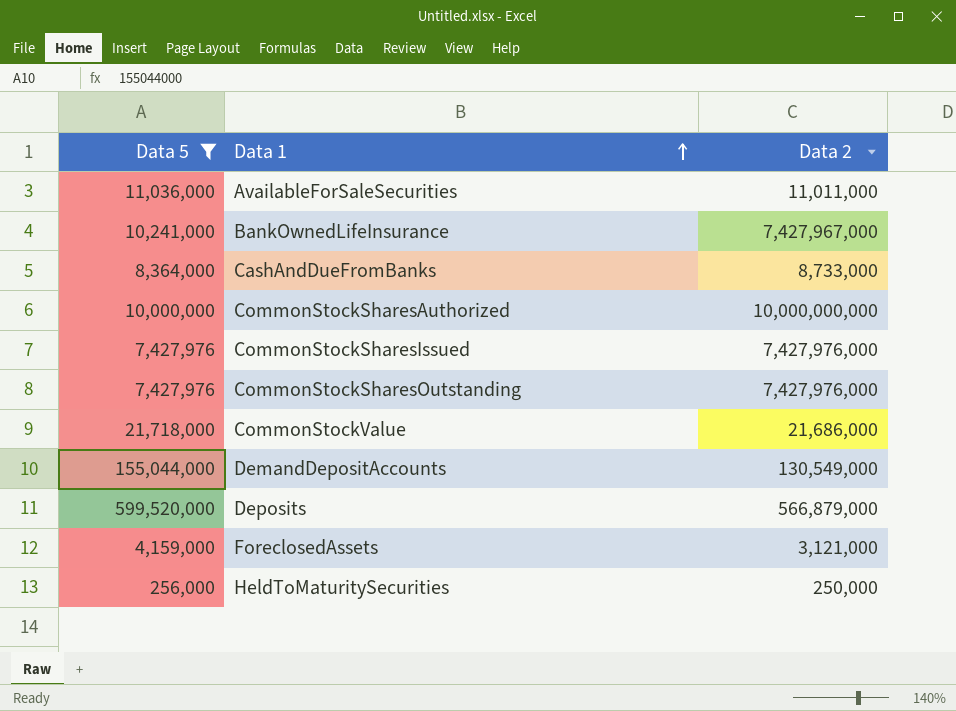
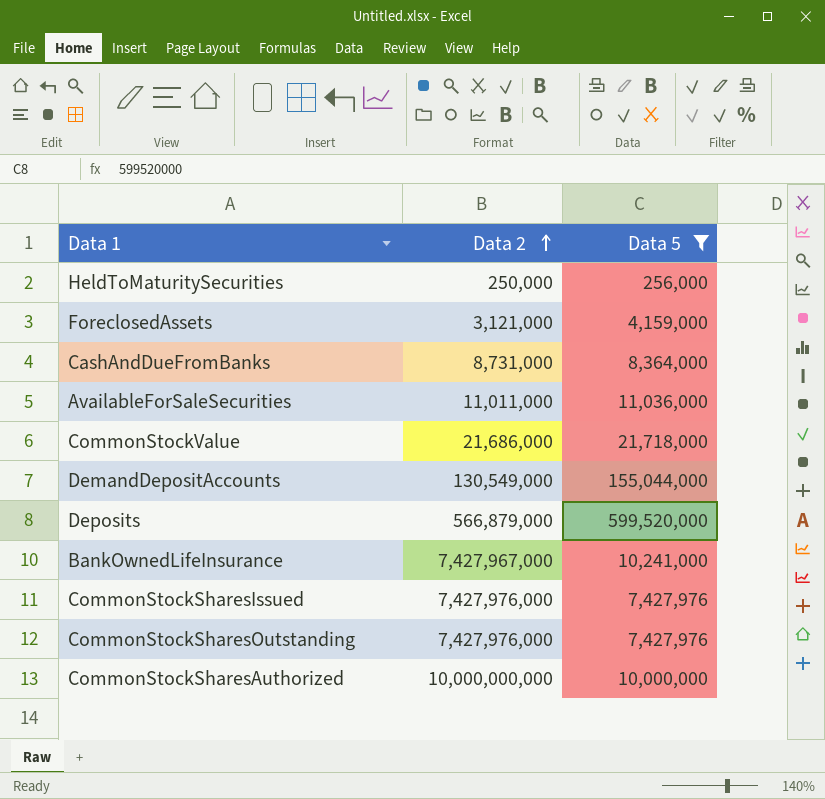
row order: Data 1 ascending -> Data 2 ascending
column Data 5 | position: 1 -> 3
CashAndDueFromBanks | Data 2: 8,733,000 -> 8,731,000

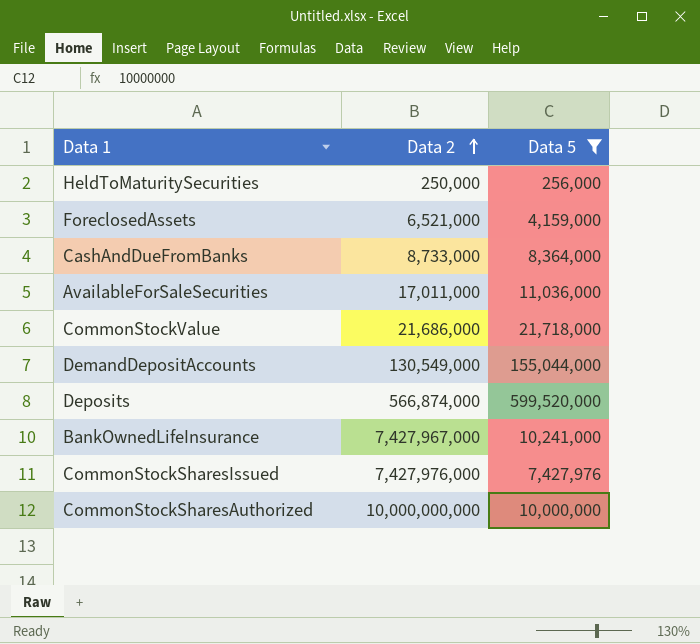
row CommonStockSharesOutstanding: 7,427,976,000 | 7,427,976 -> none
ForeclosedAssets | Data 2: 3,121,000 -> 6,521,000
CashAndDueFromBanks | Data 2: 8,731,000 -> 8,733,000
AvailableForSaleSecurities | Data 2: 11,011,000 -> 17,011,000
Deposits | Data 2: 566,879,000 -> 566,874,000

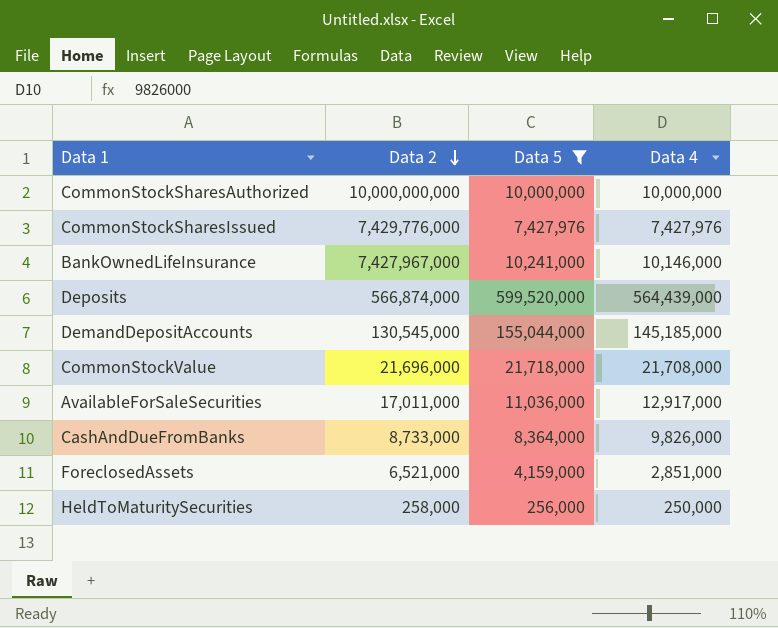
row order: Data 2 ascending -> Data 2 descending
column Data 4 | position: none -> 4
CommonStockSharesIssued | Data 2: 7,427,976,000 -> 7,429,776,000
DemandDepositAccounts | Data 2: 130,549,000 -> 130,545,000
CommonStockValue | Data 2: 21,686,000 -> 21,696,000
HeldToMaturitySecurities | Data 2: 250,000 -> 258,000

